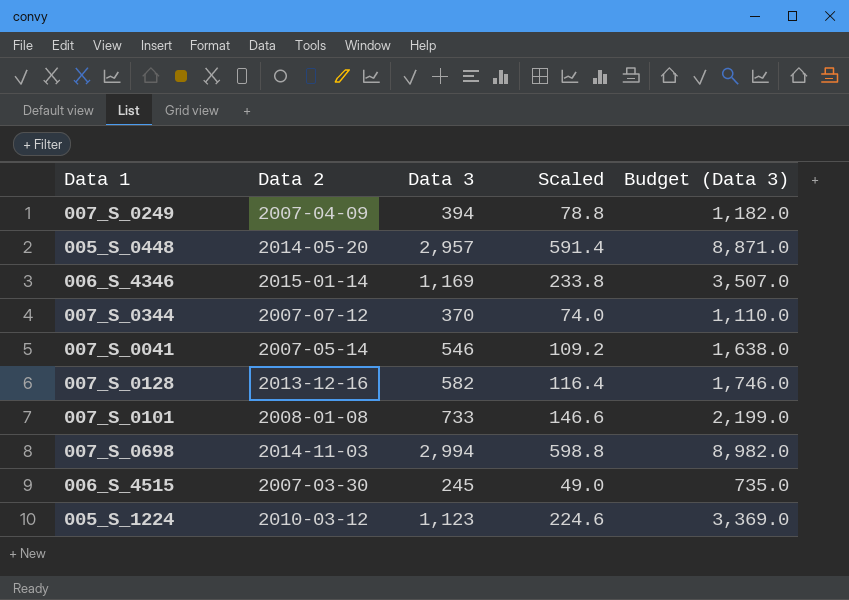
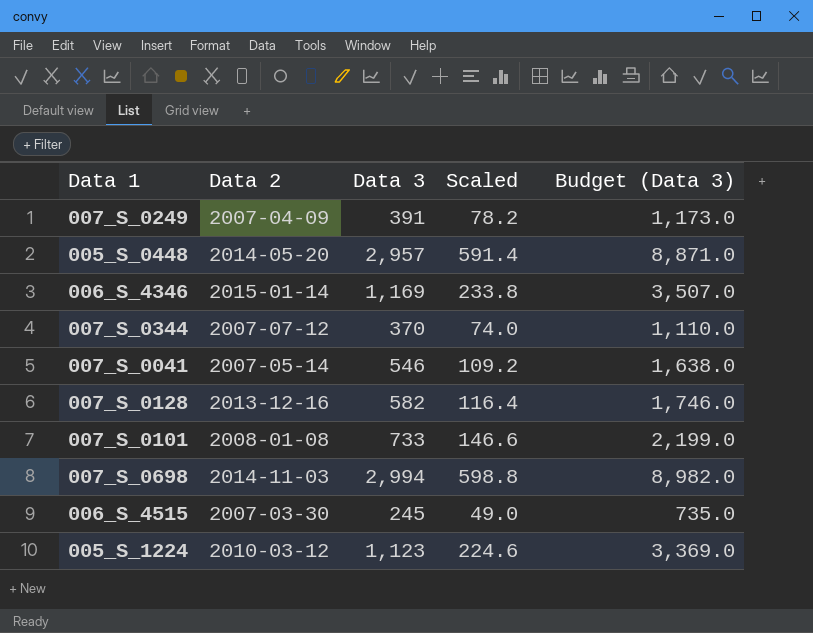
007_S_0249 | Data 3: 394 -> 391
007_S_0249 | Scaled: 78.8 -> 78.2
007_S_0249 | Budget (Data 3): 1,182.0 -> 1,173.0

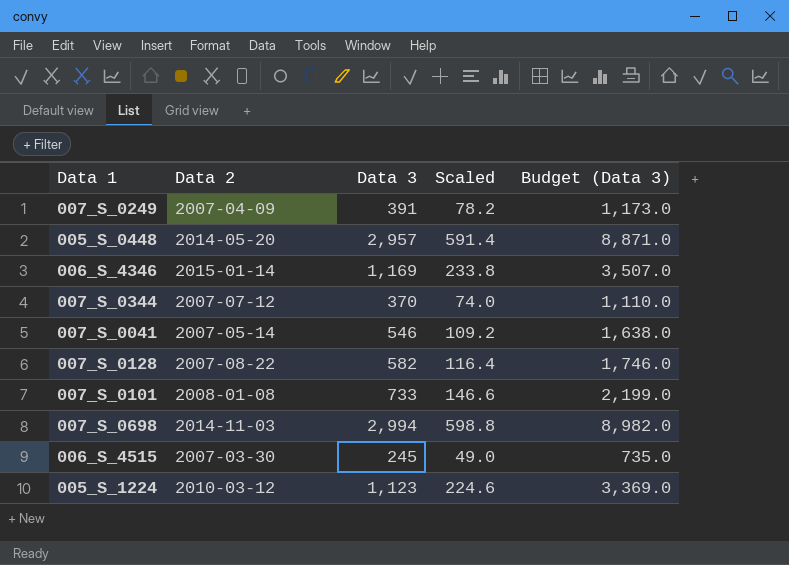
007_S_0128 | Data 2: 2013-12-16 -> 2007-08-22

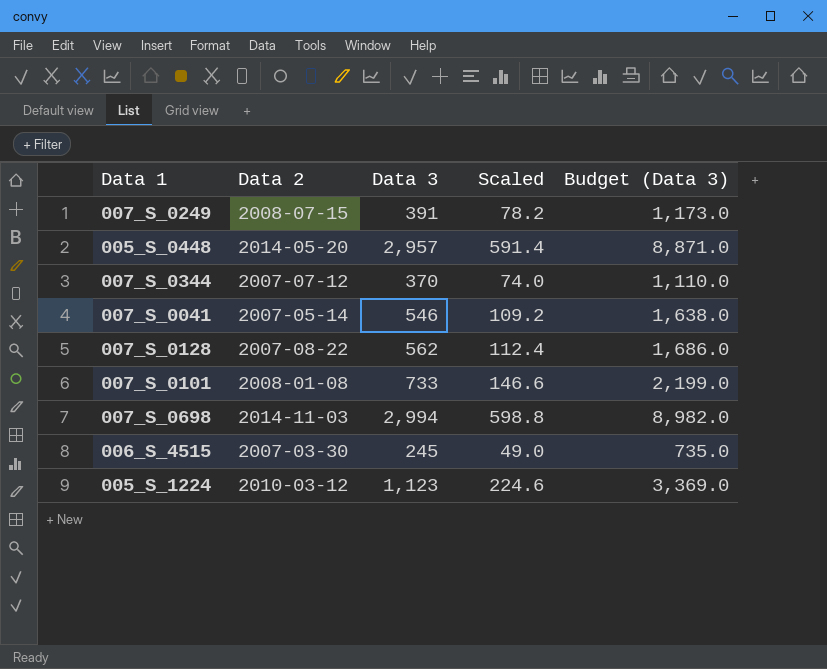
row 006_S_4346: 2015-01-14 | 1,169 | 233.8 | 3,507.0 -> none
007_S_0249 | Data 2: 2007-04-09 -> 2008-07-15
007_S_0128 | Data 3: 582 -> 562
007_S_0128 | Scaled: 116.4 -> 112.4
007_S_0128 | Budget (Data 3): 1,746.0 -> 1,686.0

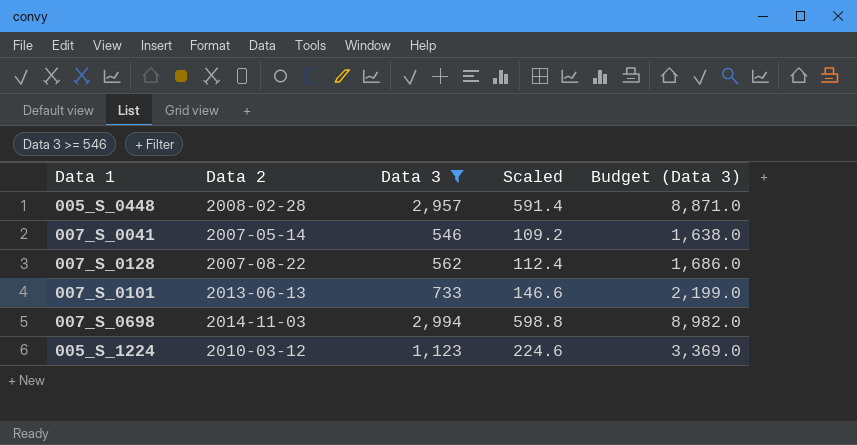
filter: none -> Data 3 >= 546
005_S_0448 | Data 2: 2014-05-20 -> 2008-02-28
007_S_0101 | Data 2: 2008-01-08 -> 2013-06-13

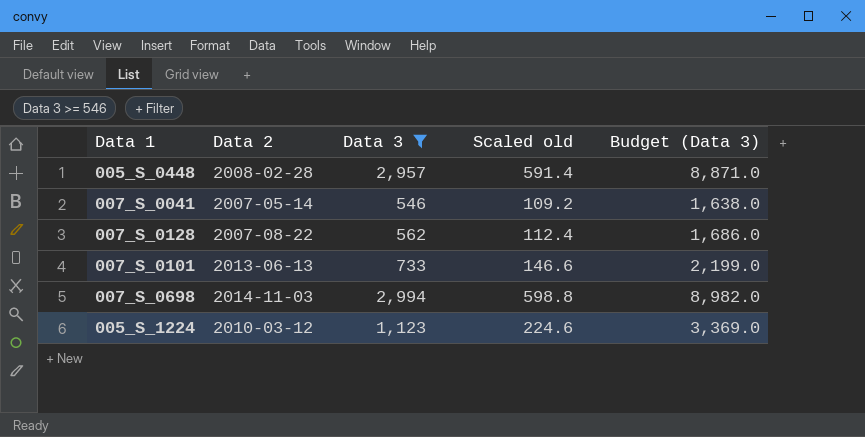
column name: Scaled -> Scaled old

